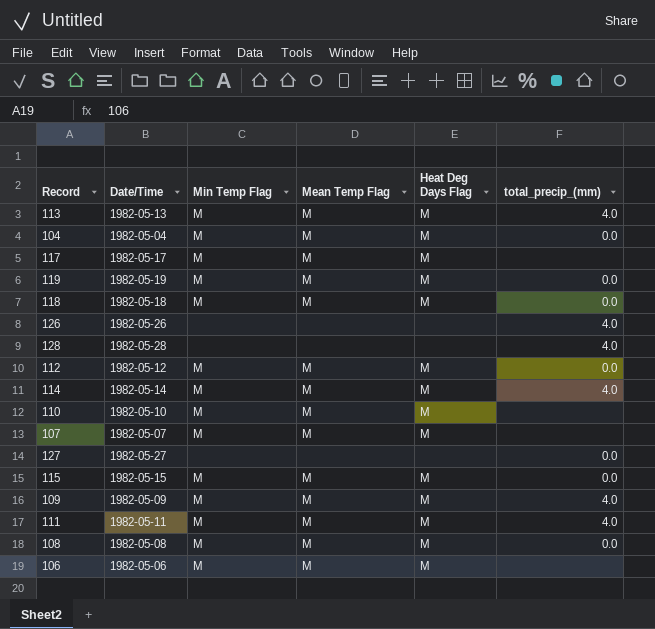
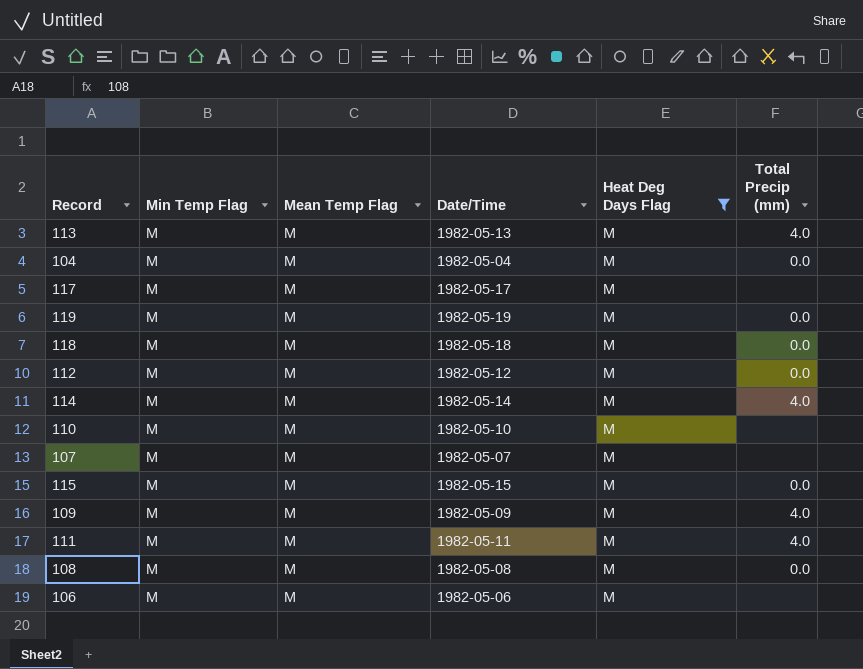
filter: none -> Heat Deg Days Flag = M
column Date/Time | position: 2 -> 4
column name: total_precip_(mm) -> Total Precip (mm)

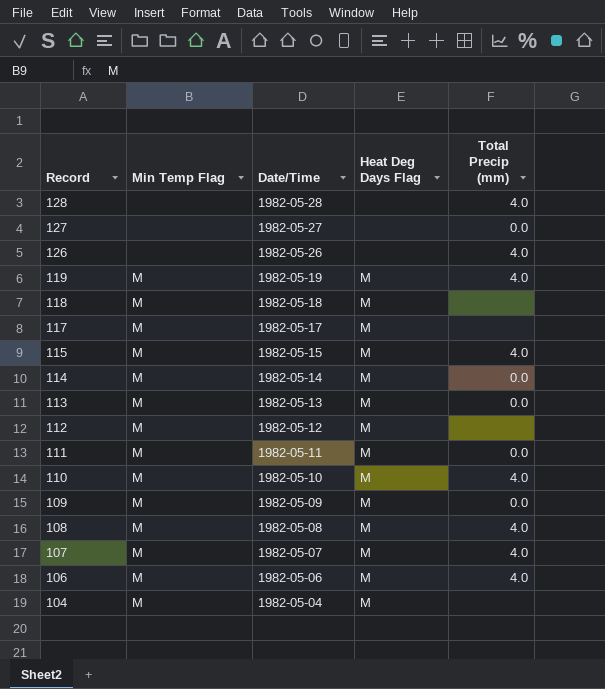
filter: Heat Deg Days Flag = M -> none
row order: none -> Record descending
column Mean Temp Flag | position: 3 -> none
119 | Total Precip (mm): 0.0 -> 4.0
118 | Total Precip (mm): 0.0 -> none
115 | Total Precip (mm): 0.0 -> 4.0
114 | Total Precip (mm): 4.0 -> 0.0
113 | Total Precip (mm): 4.0 -> 0.0
112 | Total Precip (mm): 0.0 -> none
111 | Total Precip (mm): 4.0 -> 0.0
110 | Total Precip (mm): none -> 4.0
109 | Total Precip (mm): 4.0 -> 0.0
108 | Total Precip (mm): 0.0 -> 4.0
107 | Total Precip (mm): none -> 4.0
106 | Total Precip (mm): none -> 4.0
104 | Total Precip (mm): 0.0 -> none

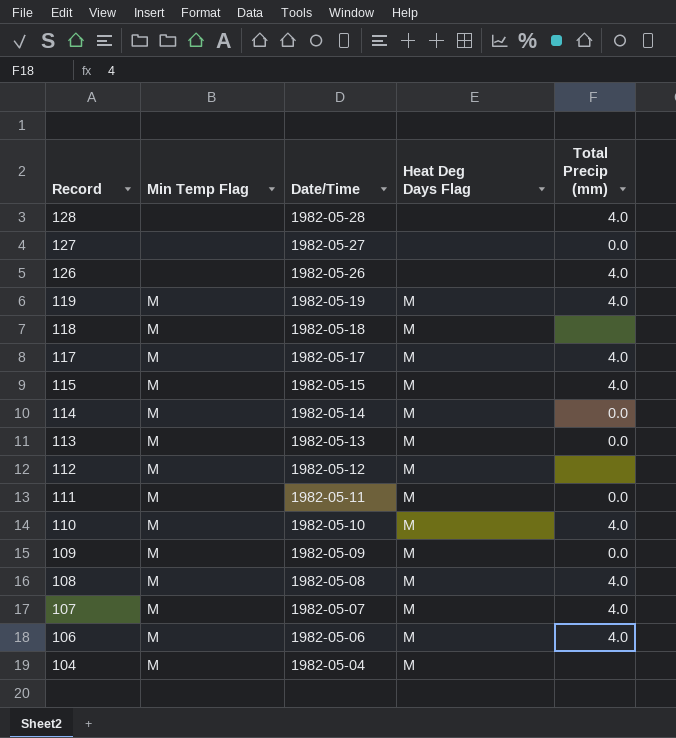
117 | Total Precip (mm): none -> 4.0

